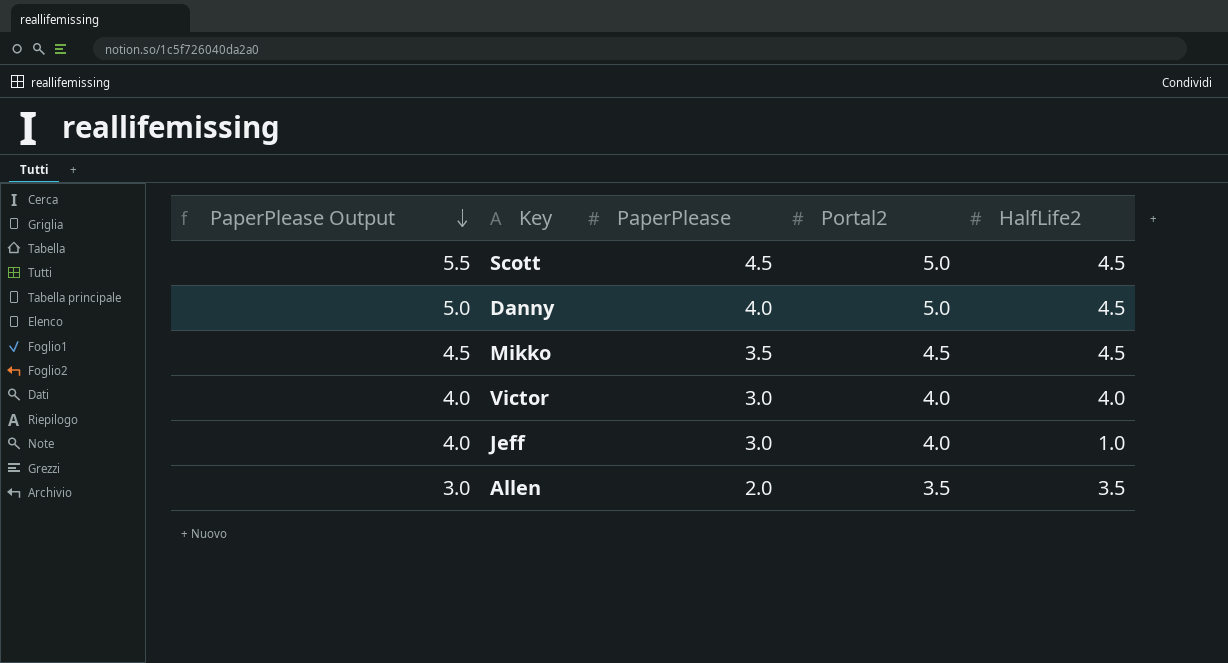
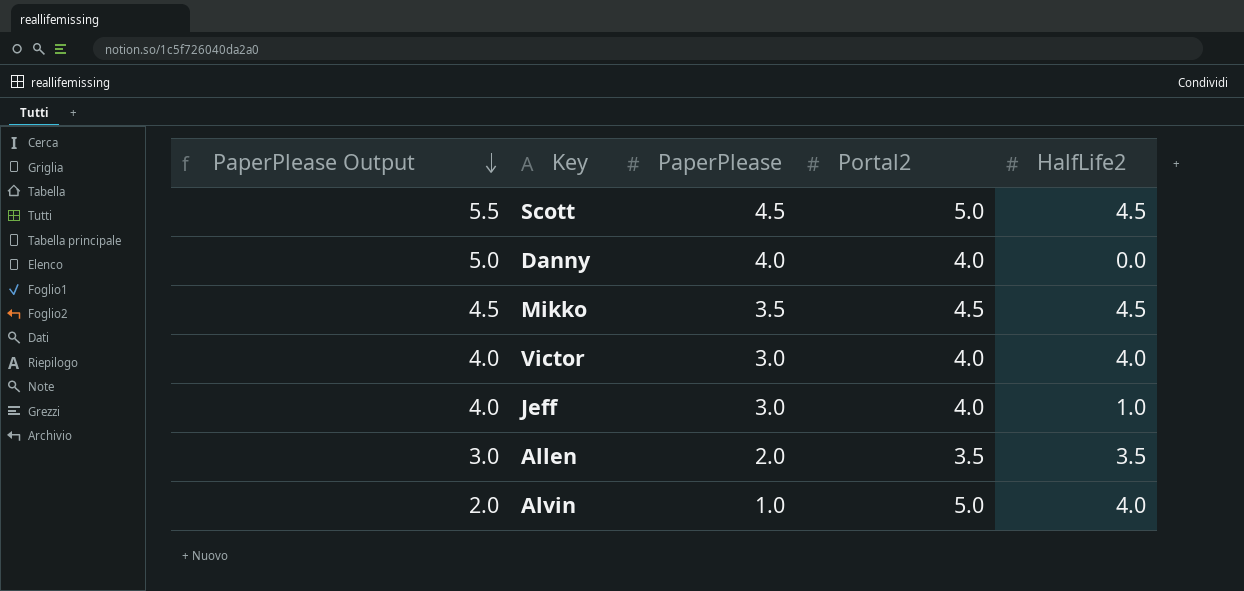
Danny | Portal2: 5.0 -> 4.0
Danny | HalfLife2: 4.5 -> 0.0
row Alvin: none -> 2.0 | 1.0 | 5.0 | 4.0

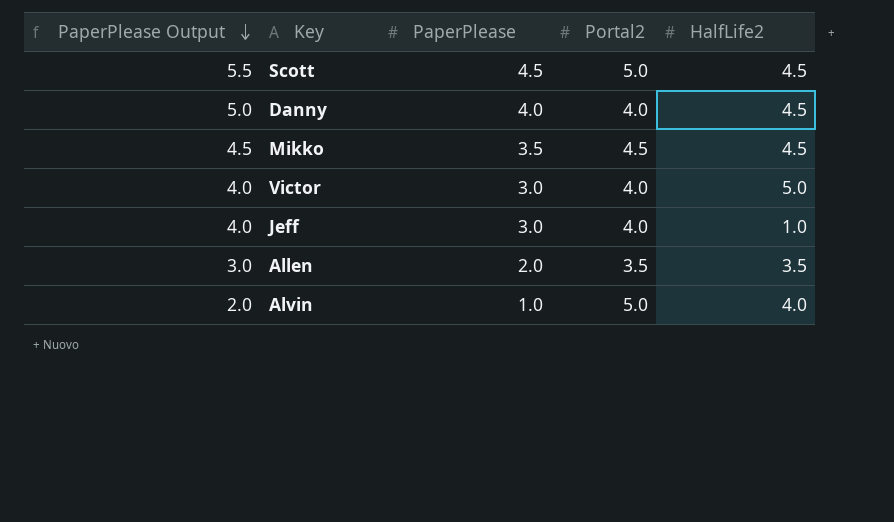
Danny | HalfLife2: 0.0 -> 4.5
Victor | HalfLife2: 4.0 -> 5.0

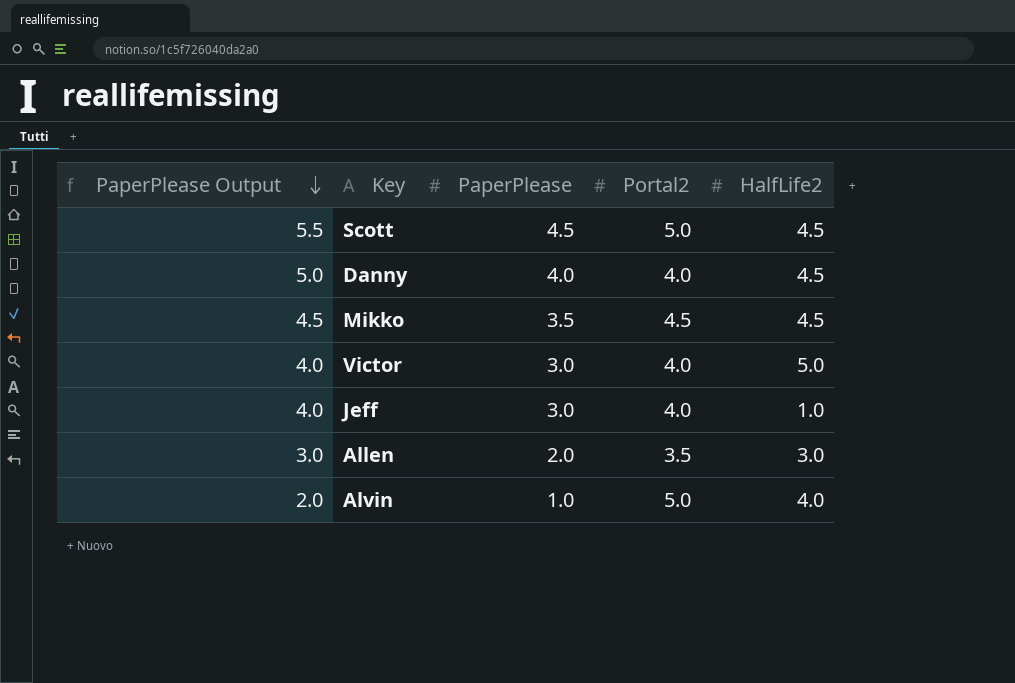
Allen | HalfLife2: 3.5 -> 3.0

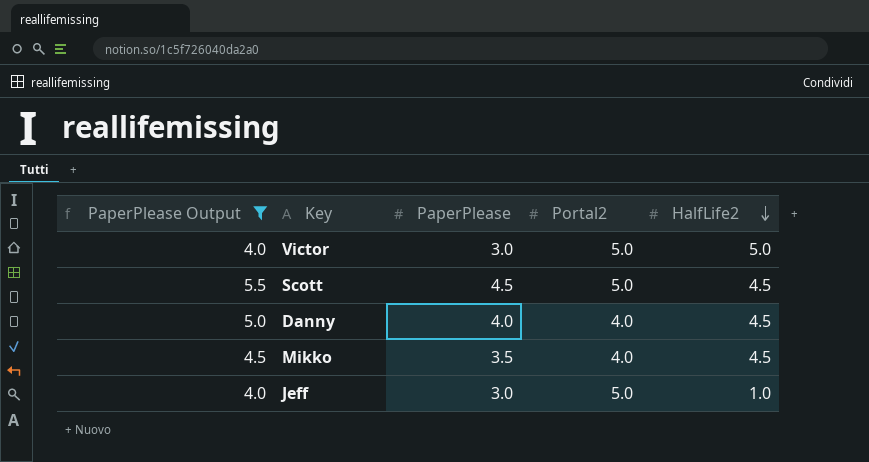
filter: none -> PaperPlease Output >= 4.0
row order: PaperPlease Output descending -> HalfLife2 descending
Victor | Portal2: 4.0 -> 5.0
Mikko | Portal2: 4.5 -> 4.0
Jeff | Portal2: 4.0 -> 5.0

